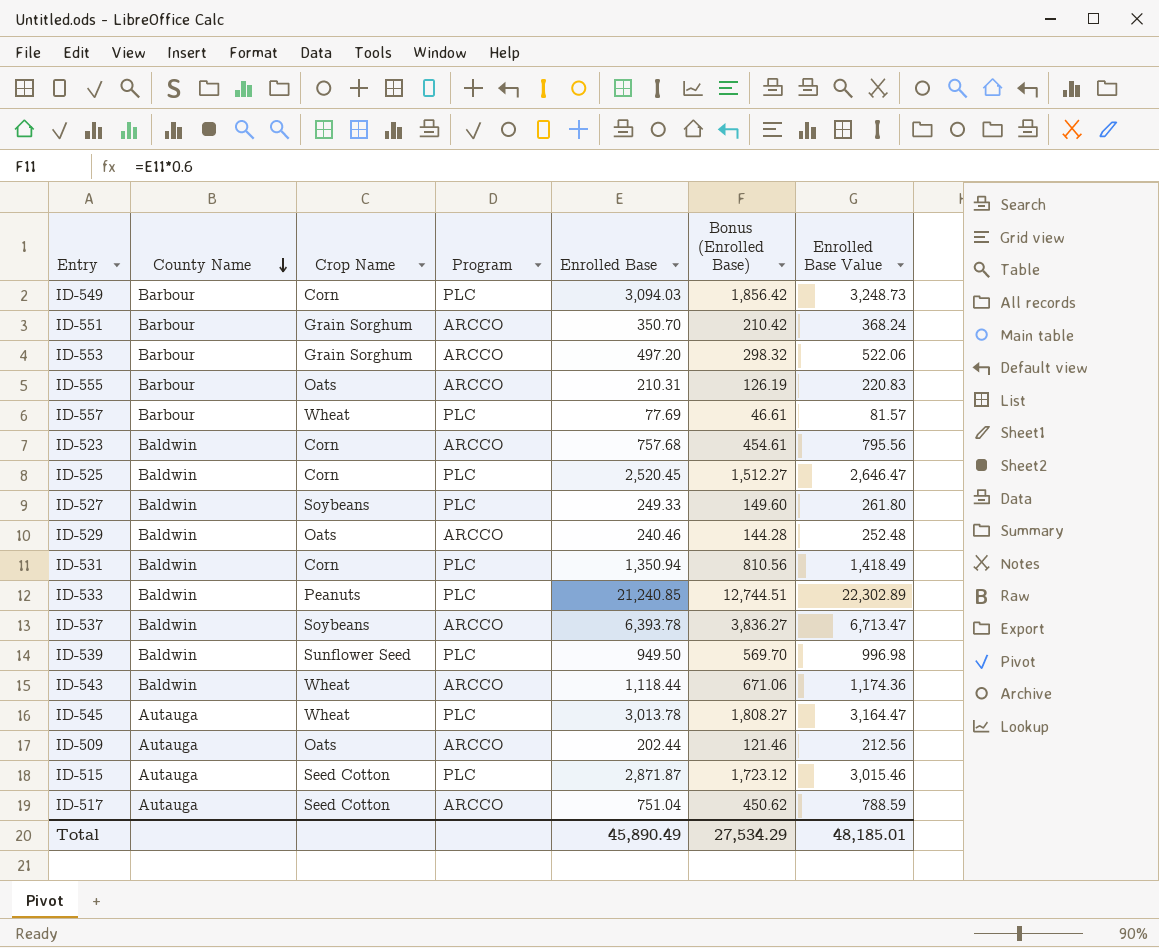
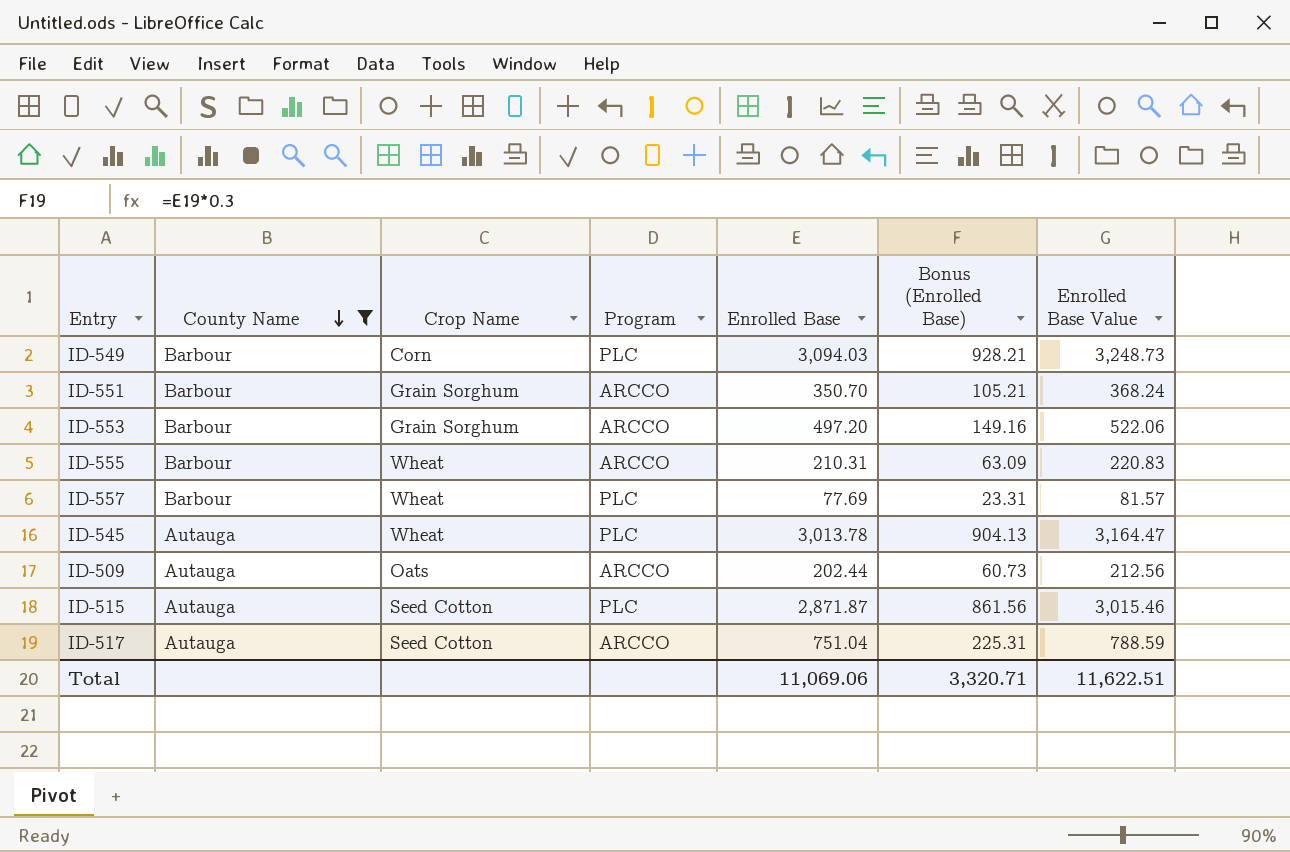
filter: none -> County Name != Baldwin
column Bonus (Enrolled Base) | formula: [Enrolled Base] * 0.6 -> [Enrolled Base] * 0.3
ID-555 | Crop Name: Oats -> Wheat
Total | Enrolled Base: 45,890.49 -> 11,069.06
Total | Bonus (Enrolled Base): 27,534.29 -> 3,320.71
Total | Enrolled Base Value: 48,185.01 -> 11,622.51

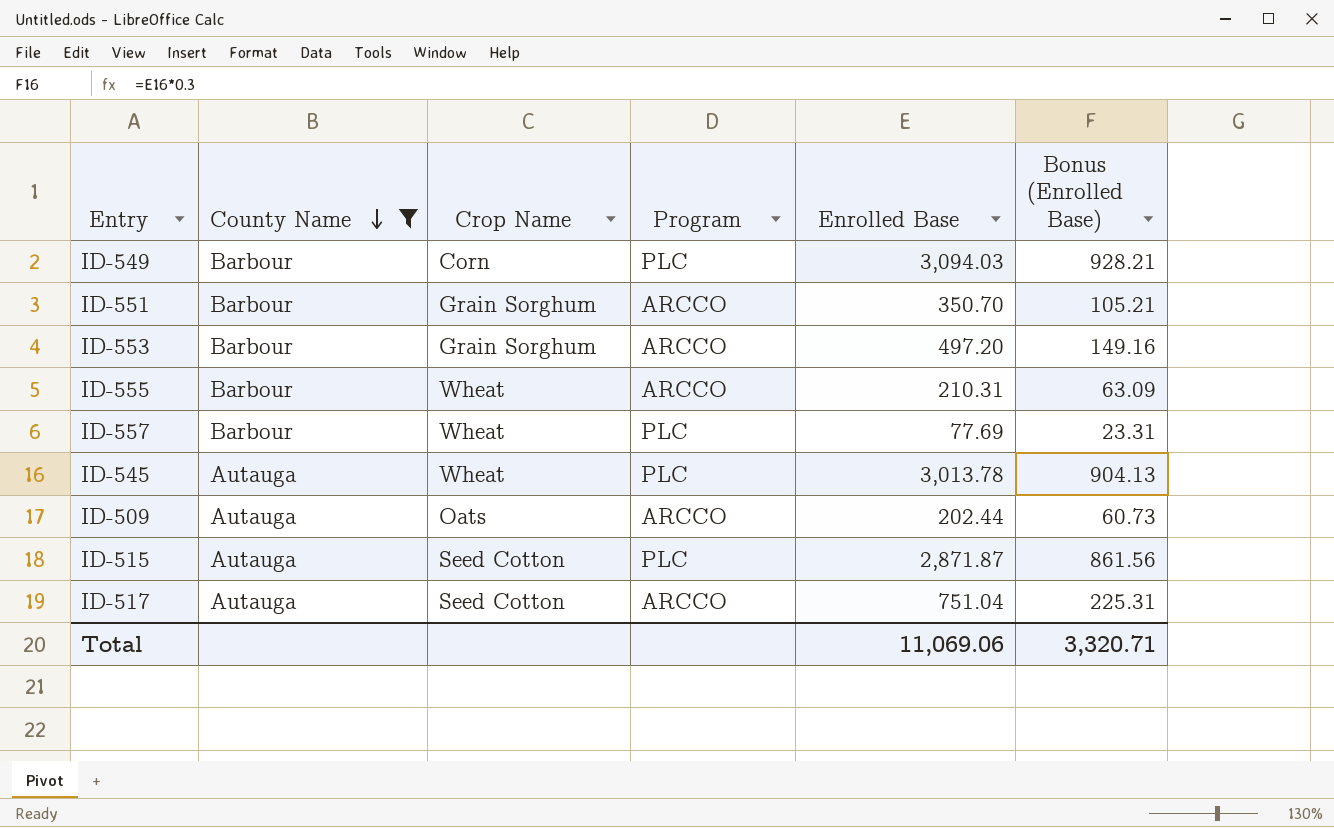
column Enrolled Base Value | formula: [Enrolled Base] * 1.05 -> none

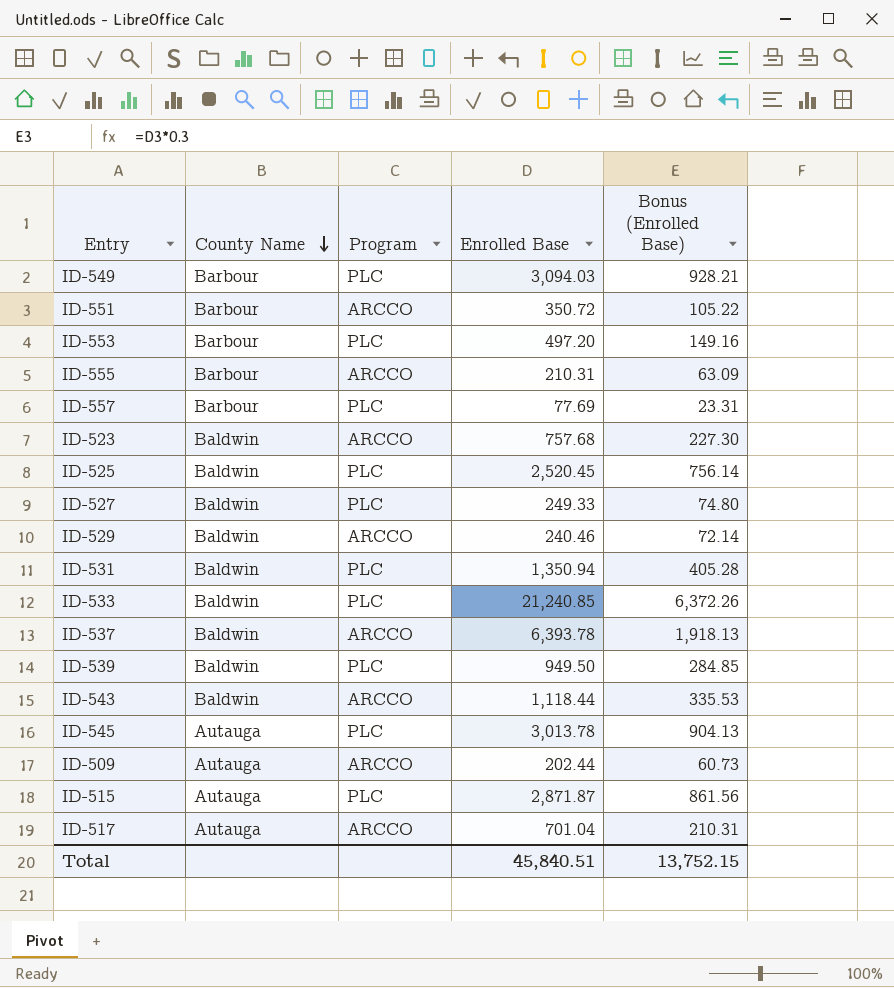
filter: County Name != Baldwin -> none
column Crop Name | position: 3 -> none
ID-551 | Enrolled Base: 350.70 -> 350.72
ID-551 | Bonus (Enrolled Base): 105.21 -> 105.22
ID-553 | Program: ARCCO -> PLC
ID-517 | Enrolled Base: 751.04 -> 701.04
ID-517 | Bonus (Enrolled Base): 225.31 -> 210.31
Total | Enrolled Base: 11,069.06 -> 45,840.51
Total | Bonus (Enrolled Base): 3,320.71 -> 13,752.15

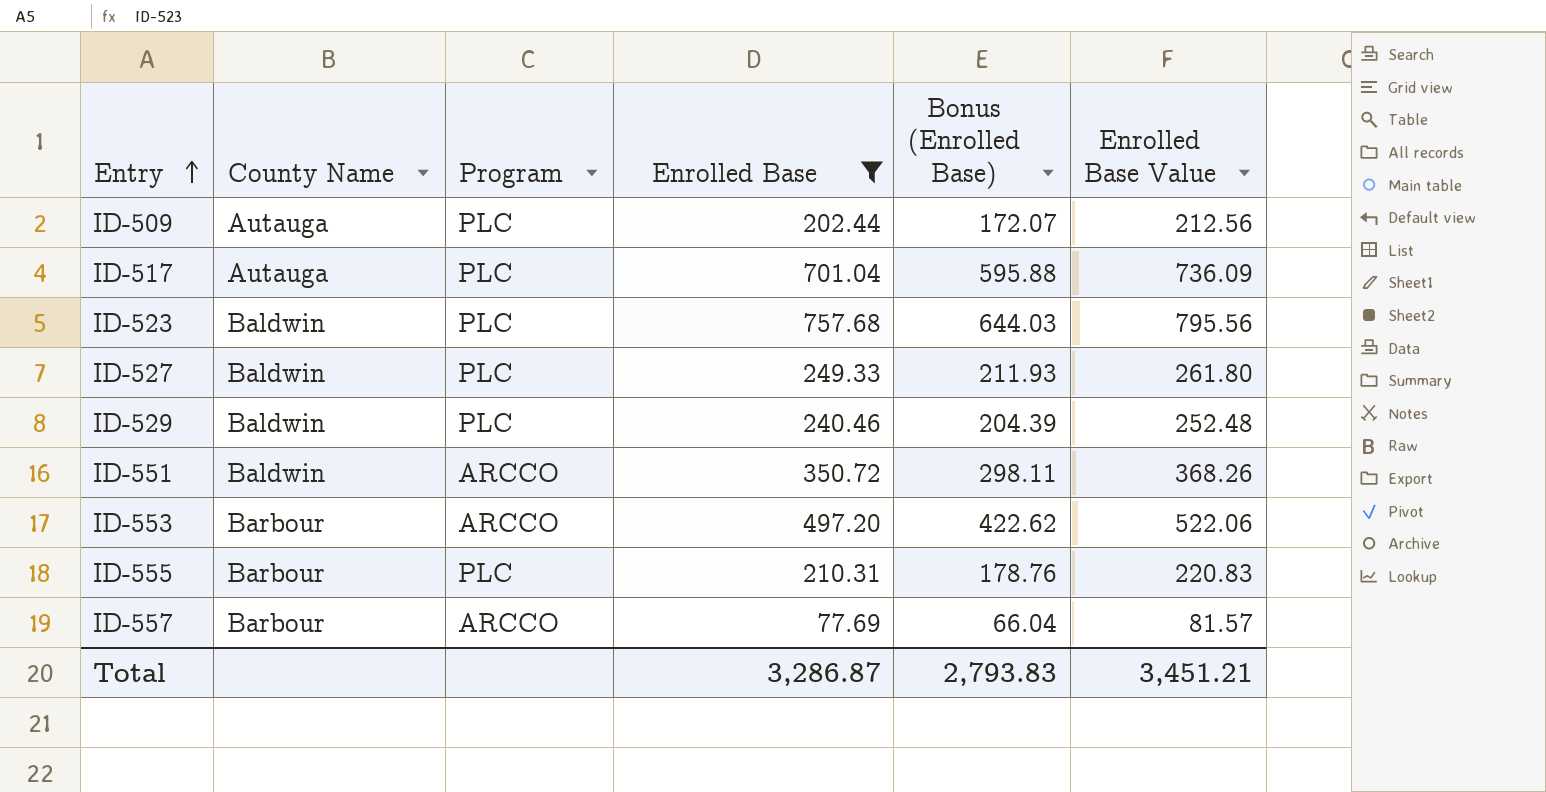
filter: none -> Enrolled Base <= 757.68
row order: County Name descending -> Entry ascending
column Bonus (Enrolled Base) | formula: [Enrolled Base] * 0.3 -> [Enrolled Base] * 0.85
column Enrolled Base Value | formula: none -> [Enrolled Base] * 1.05
ID-509 | Program: ARCCO -> PLC
ID-517 | Program: ARCCO -> PLC
ID-523 | Program: ARCCO -> PLC
ID-529 | Program: ARCCO -> PLC
ID-551 | County Name: Barbour -> Baldwin
ID-553 | Program: PLC -> ARCCO
ID-555 | Program: ARCCO -> PLC
ID-557 | Program: PLC -> ARCCO
Total | Enrolled Base: 45,840.51 -> 3,286.87
Total | Bonus (Enrolled Base): 13,752.15 -> 2,793.83

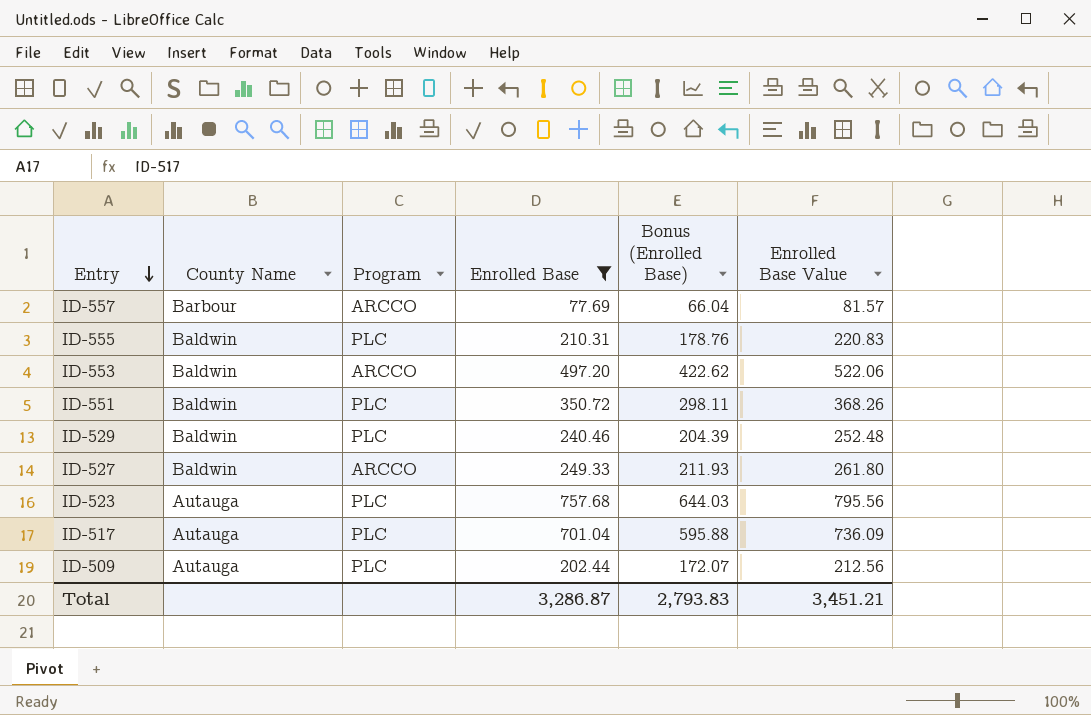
row order: Entry ascending -> Entry descending
ID-555 | County Name: Barbour -> Baldwin
ID-553 | County Name: Barbour -> Baldwin
ID-551 | Program: ARCCO -> PLC
ID-527 | Program: PLC -> ARCCO
ID-523 | County Name: Baldwin -> Autauga

